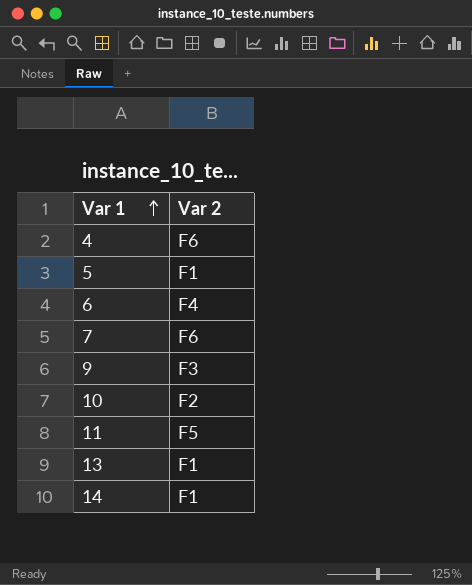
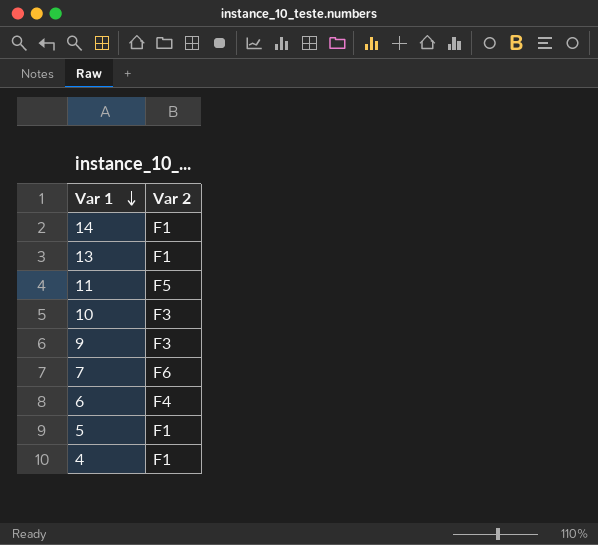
row order: Var 1 ascending -> Var 1 descending
10 | Var 2: F2 -> F3
4 | Var 2: F6 -> F1

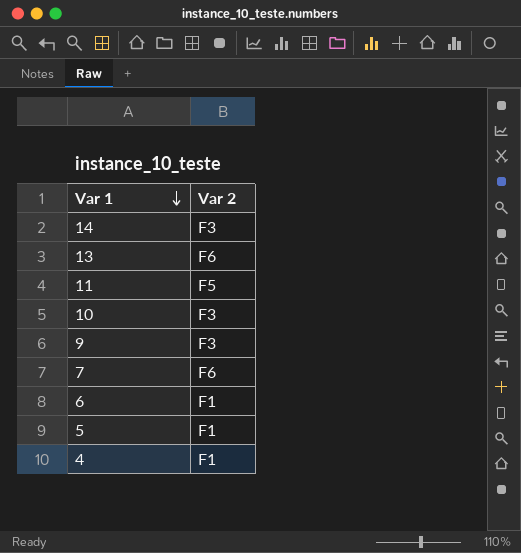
14 | Var 2: F1 -> F3
13 | Var 2: F1 -> F6
6 | Var 2: F4 -> F1

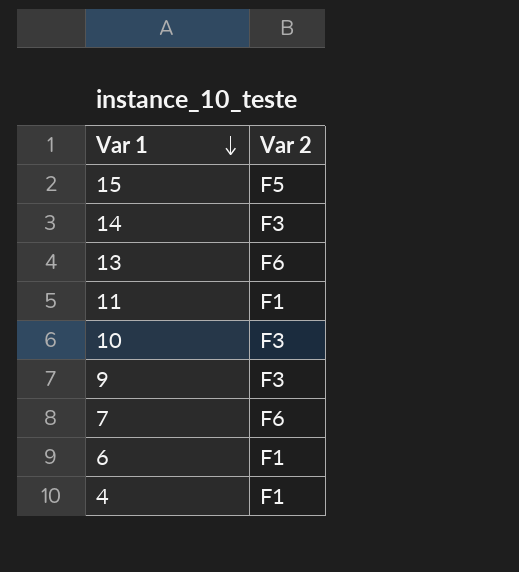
row 5: F1 -> none
row 15: none -> F5
11 | Var 2: F5 -> F1

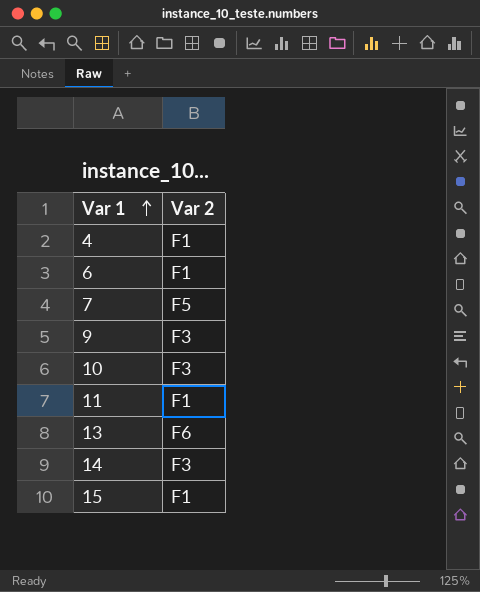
row order: Var 1 descending -> Var 1 ascending
7 | Var 2: F6 -> F5
15 | Var 2: F5 -> F1

